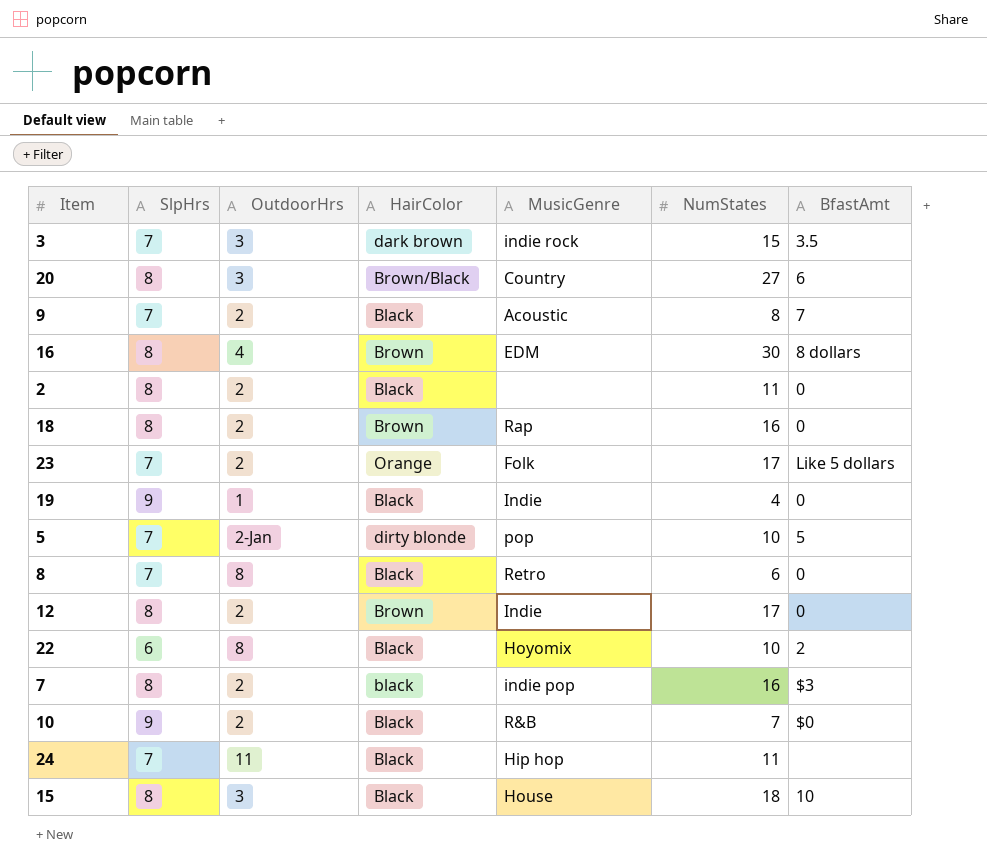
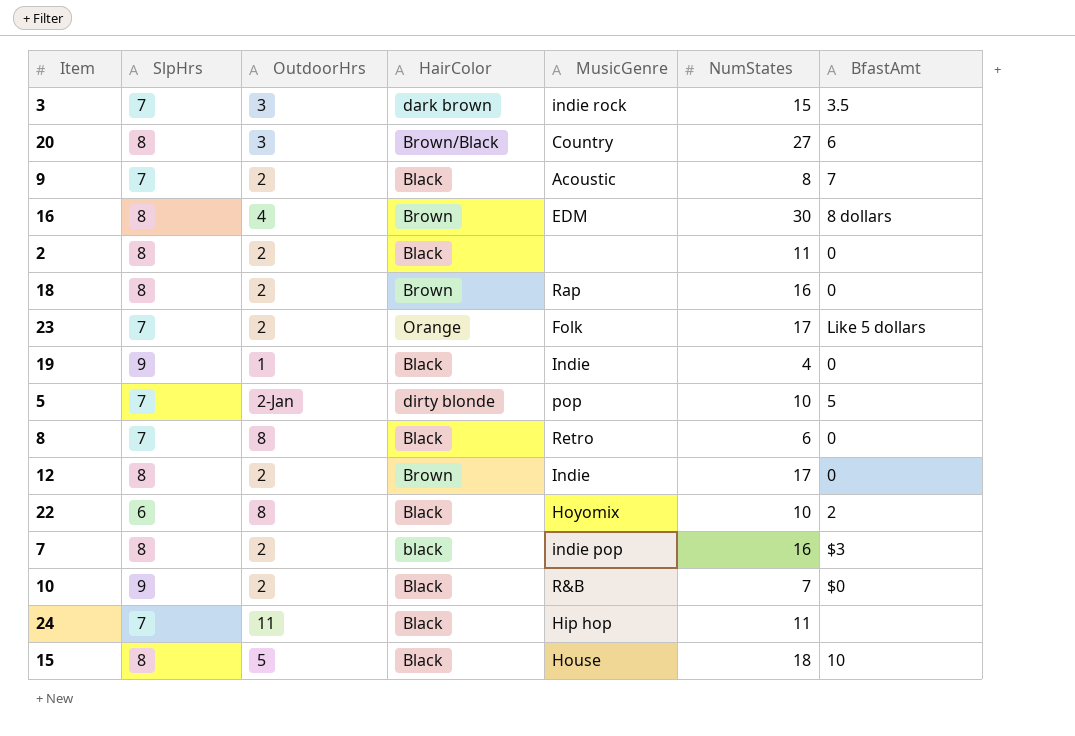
15 | OutdoorHrs: 3 -> 5

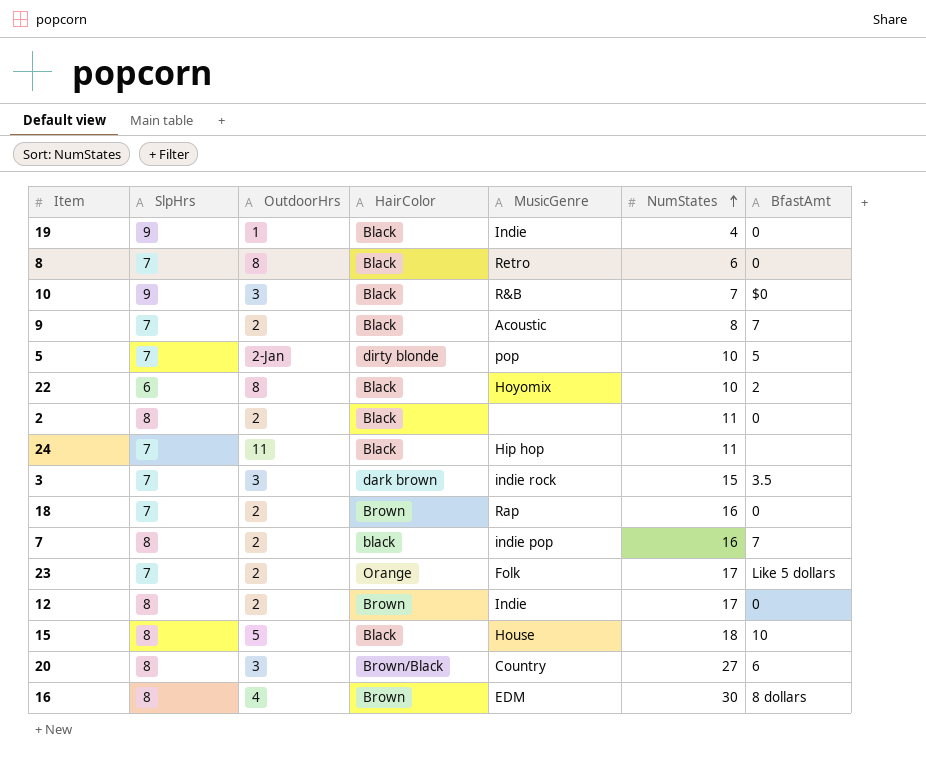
row order: none -> NumStates ascending
10 | OutdoorHrs: 2 -> 3
18 | SlpHrs: 8 -> 7
7 | BfastAmt: $3 -> 7

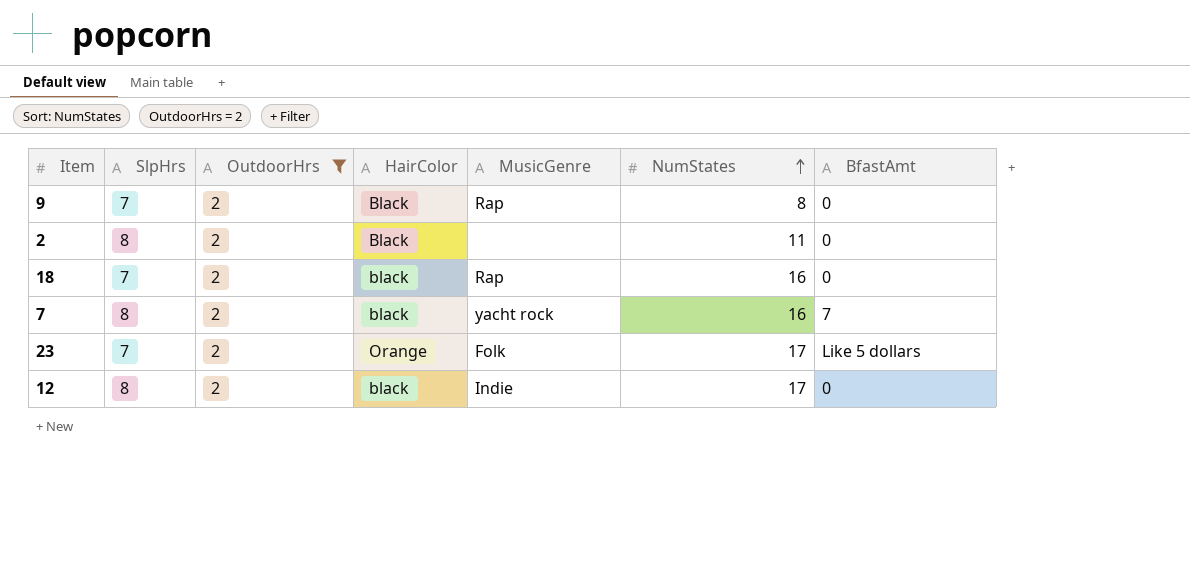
filter: none -> OutdoorHrs = 2
9 | MusicGenre: Acoustic -> Rap
9 | BfastAmt: 7 -> 0
18 | HairColor: Brown -> black
7 | MusicGenre: indie pop -> yacht rock
12 | HairColor: Brown -> black

